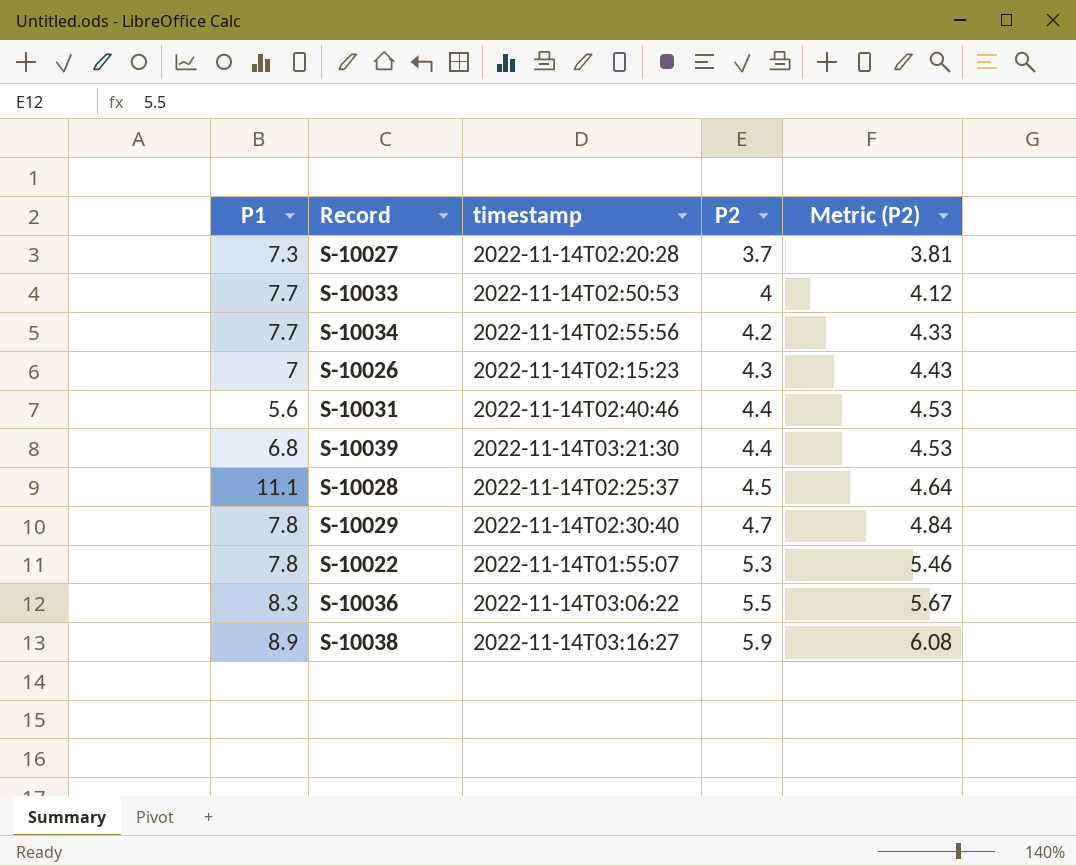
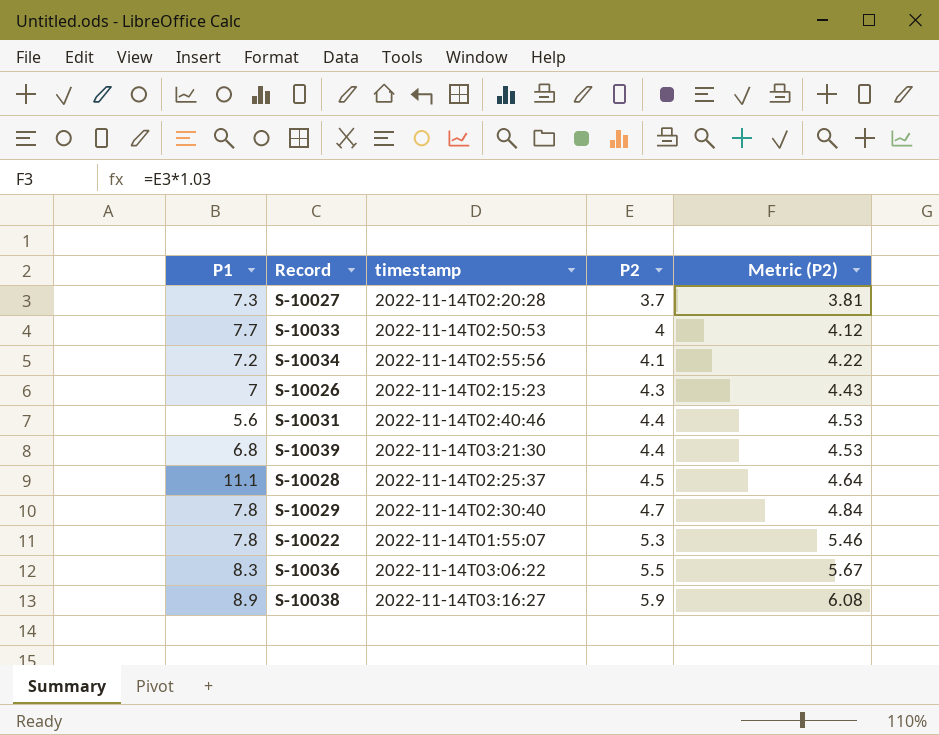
S-10034 | P1: 7.7 -> 7.2
S-10034 | P2: 4.2 -> 4.1
S-10034 | Metric (P2): 4.33 -> 4.22

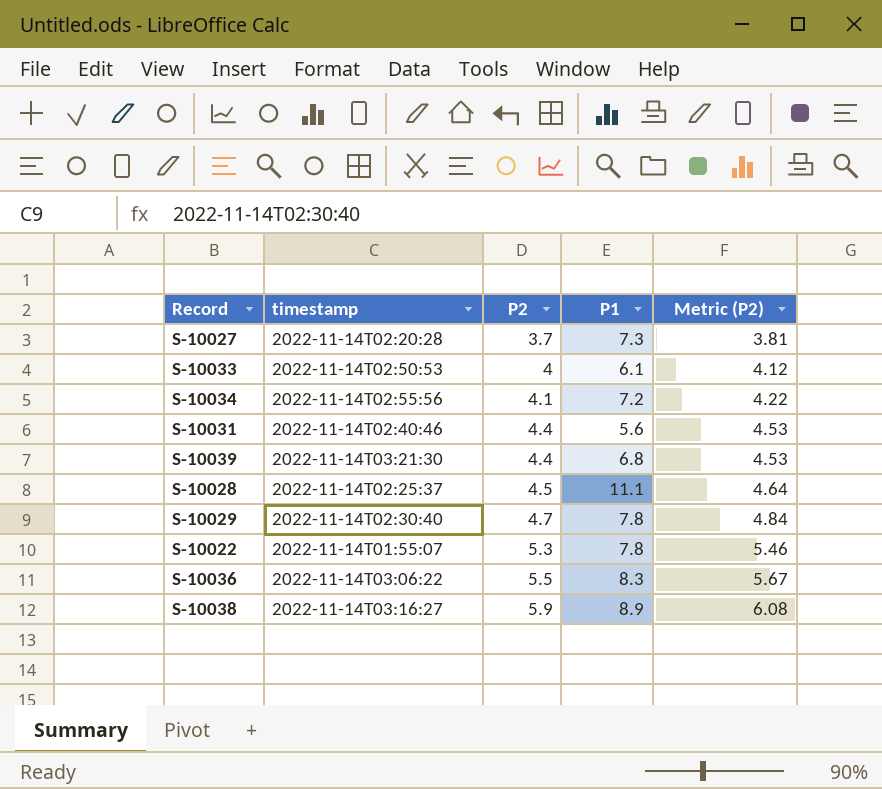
column P1 | position: 1 -> 4
row S-10026: 7 | 2022-11-14T02:15:23 | 4.3 | 4.43 -> none
S-10033 | P1: 7.7 -> 6.1

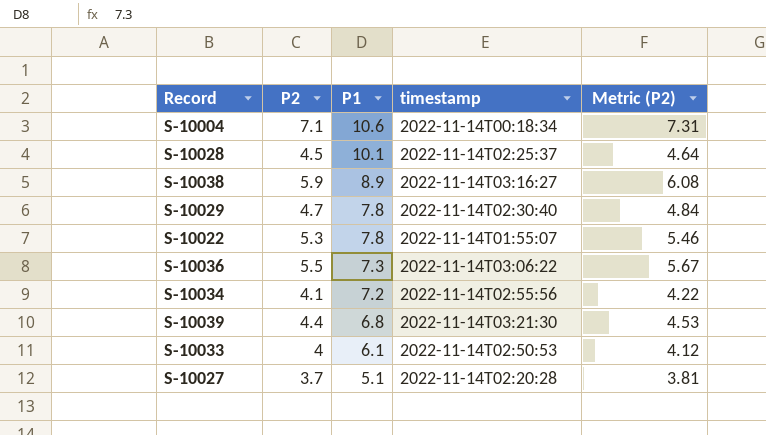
row order: P2 ascending -> P1 descending
column timestamp | position: 2 -> 4
row S-10031: 2022-11-14T02:40:46 | 4.4 | 5.6 | 4.53 -> none
row S-10004: none -> 7.1 | 10.6 | 2022-11-14T00:18:34 | 7.31
S-10028 | P1: 11.1 -> 10.1
S-10036 | P1: 8.3 -> 7.3
S-10027 | P1: 7.3 -> 5.1

